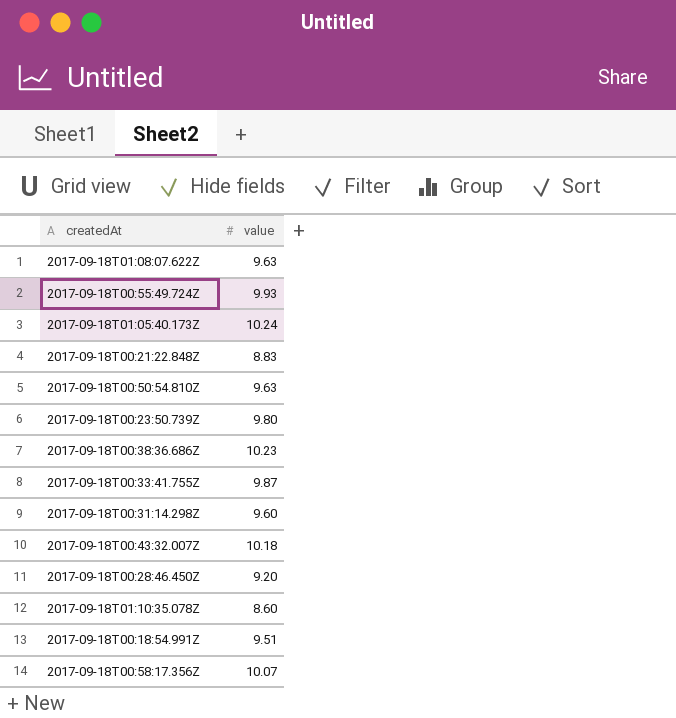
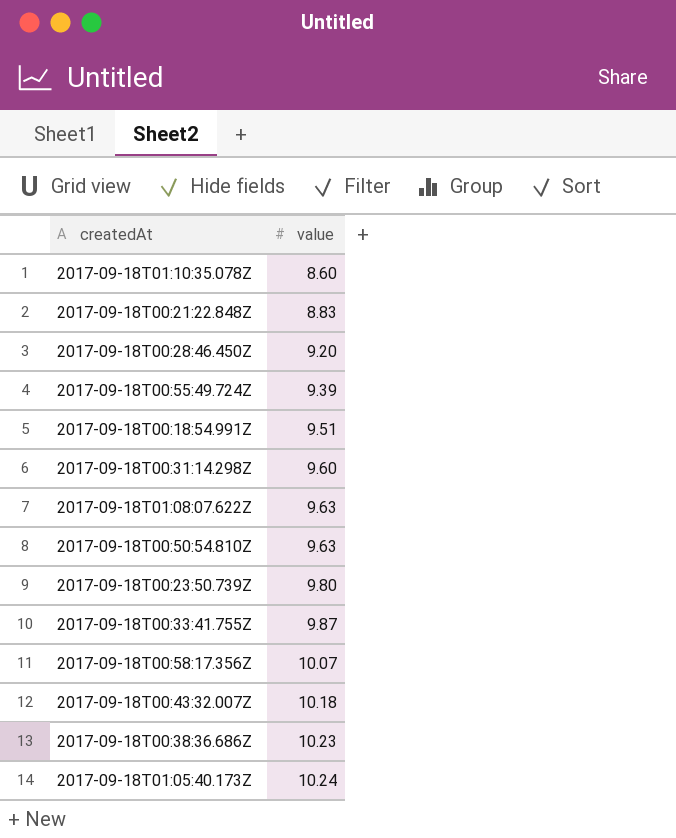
row order: none -> value ascending
2017-09-18T00:55:49.724Z | value: 9.93 -> 9.39

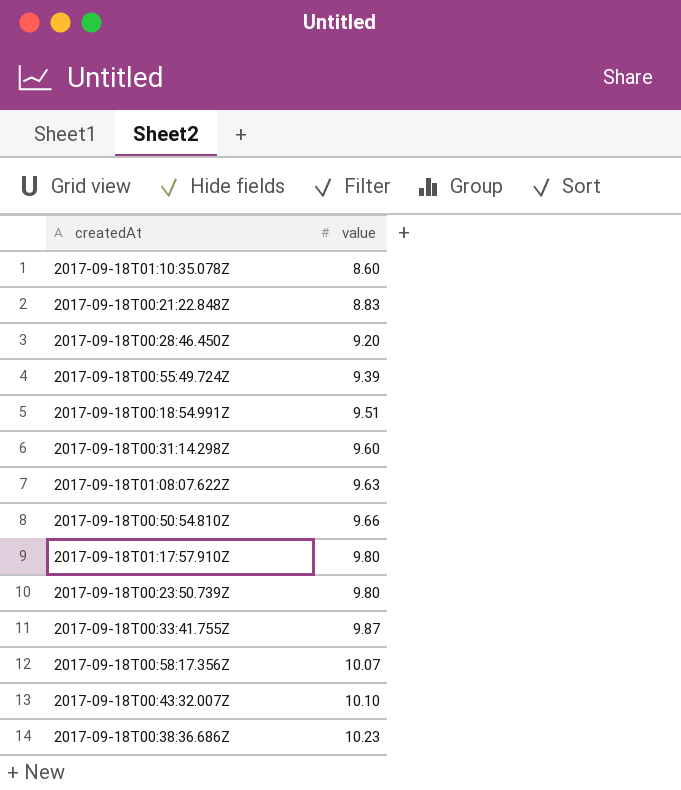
row 2017-09-18T01:05:40.173Z: 10.24 -> none
2017-09-18T00:50:54.810Z | value: 9.63 -> 9.66
row 2017-09-18T01:17:57.910Z: none -> 9.80
2017-09-18T00:43:32.007Z | value: 10.18 -> 10.10

